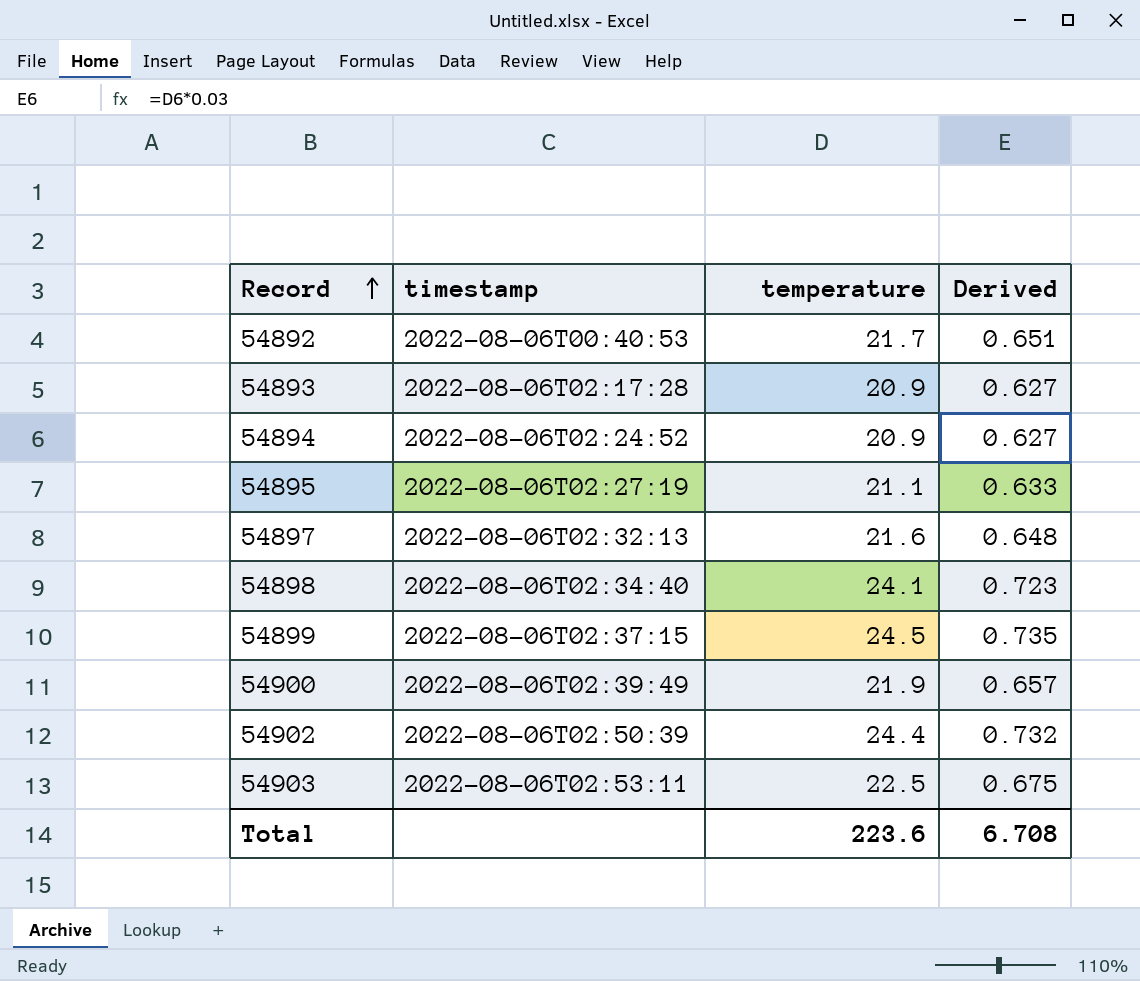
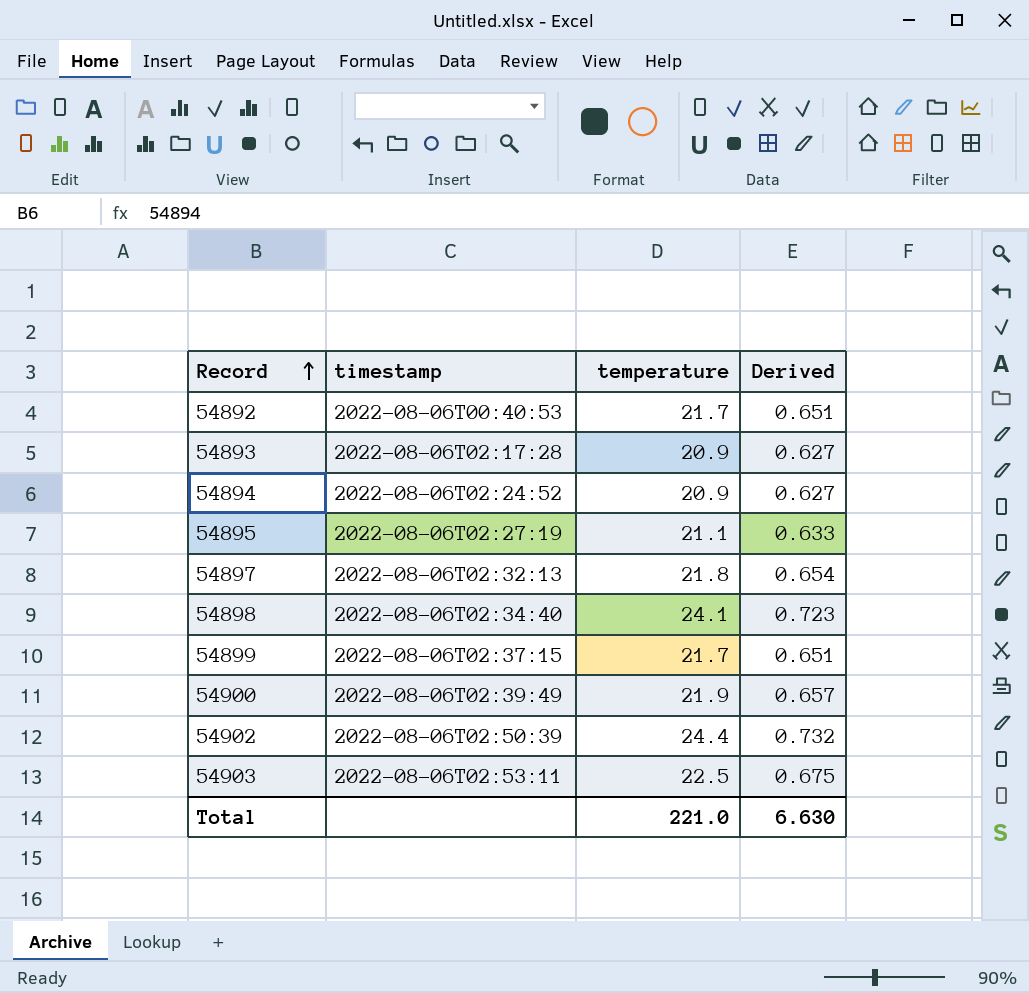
54897 | temperature: 21.6 -> 21.8
54897 | Derived: 0.648 -> 0.654
54899 | temperature: 24.5 -> 21.7
54899 | Derived: 0.735 -> 0.651
Total | temperature: 223.6 -> 221.0
Total | Derived: 6.708 -> 6.630

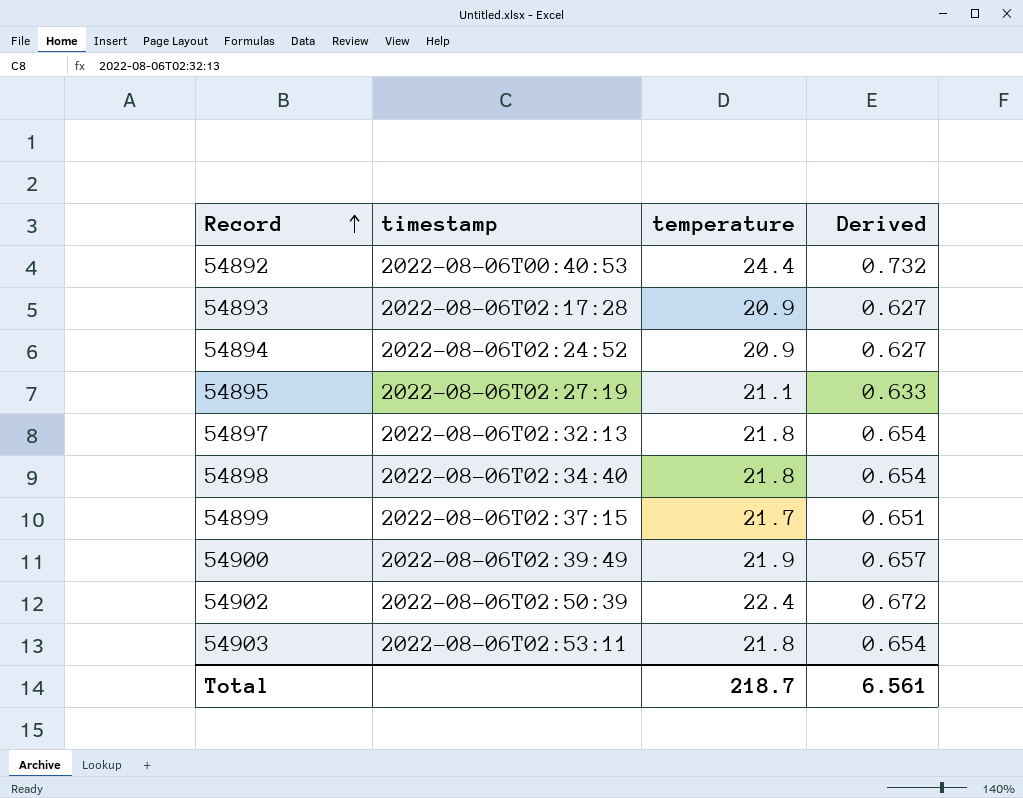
54892 | temperature: 21.7 -> 24.4
54892 | Derived: 0.651 -> 0.732
54898 | temperature: 24.1 -> 21.8
54898 | Derived: 0.723 -> 0.654
54902 | temperature: 24.4 -> 22.4
54902 | Derived: 0.732 -> 0.672
54903 | temperature: 22.5 -> 21.8
54903 | Derived: 0.675 -> 0.654
Total | temperature: 221.0 -> 218.7
Total | Derived: 6.630 -> 6.561

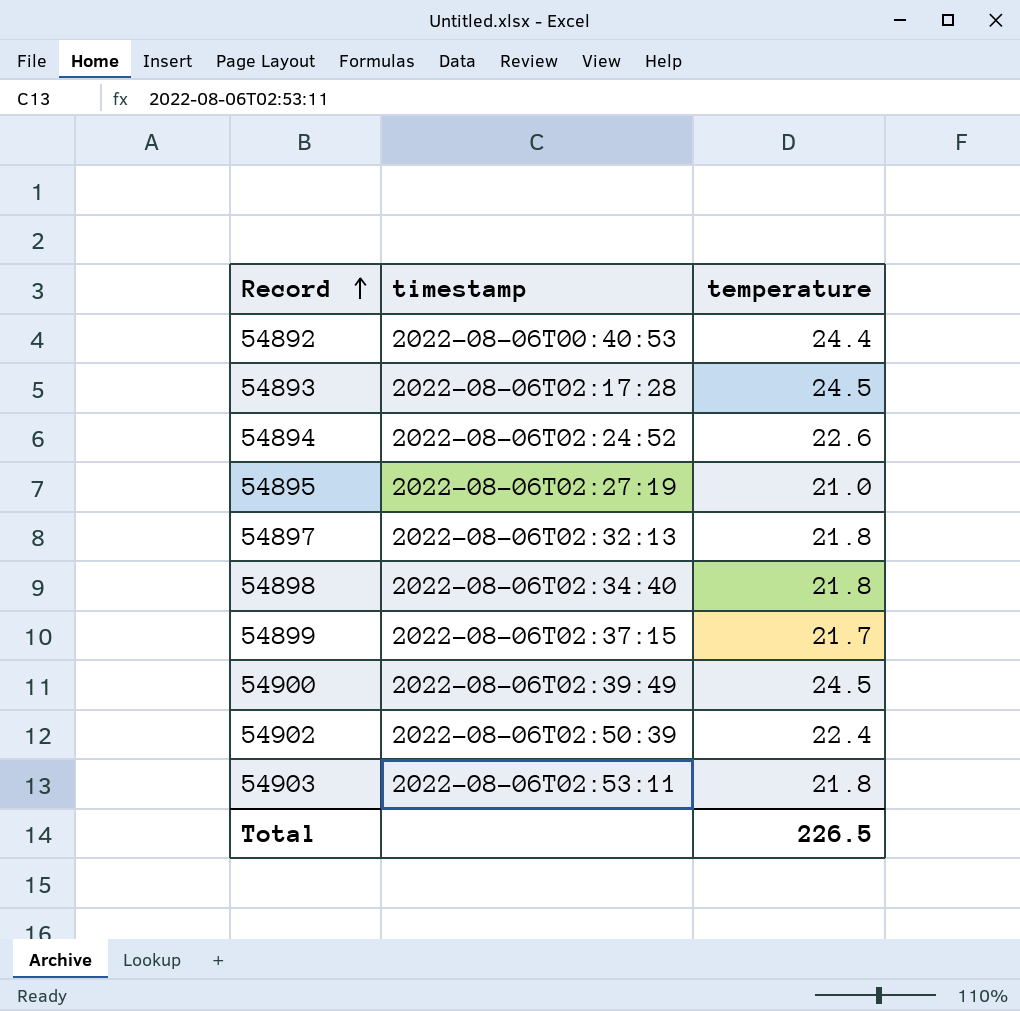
column Derived | formula: [temperature] * 0.03 -> none
54893 | temperature: 20.9 -> 24.5
54894 | temperature: 20.9 -> 22.6
54895 | temperature: 21.1 -> 21.0
54900 | temperature: 21.9 -> 24.5
Total | temperature: 218.7 -> 226.5

